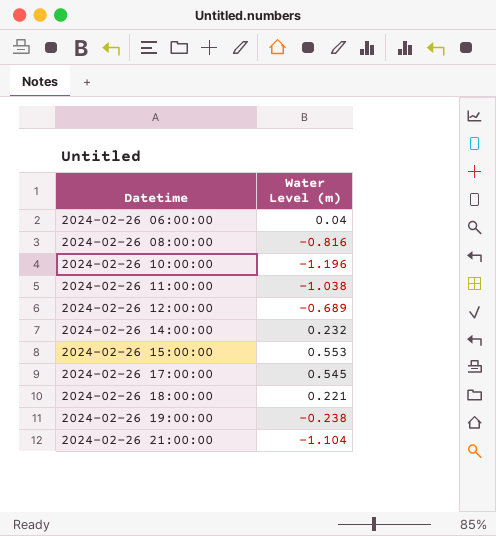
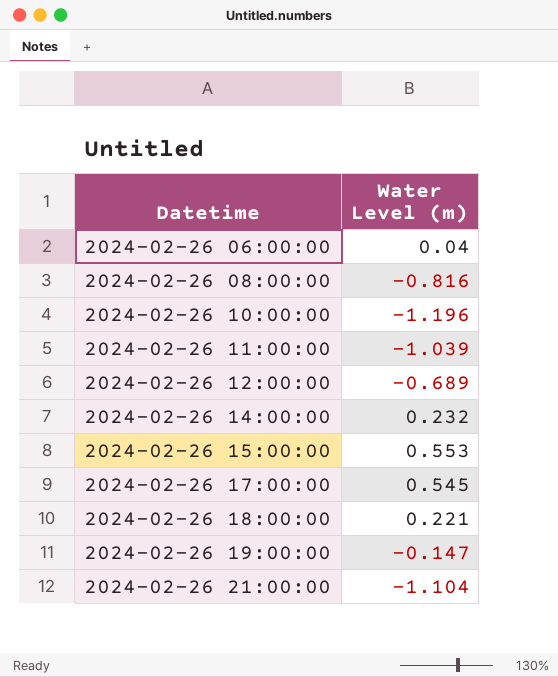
2024-02-26 11:00:00 | Water Level (m): -1.038 -> -1.039
2024-02-26 19:00:00 | Water Level (m): -0.238 -> -0.147

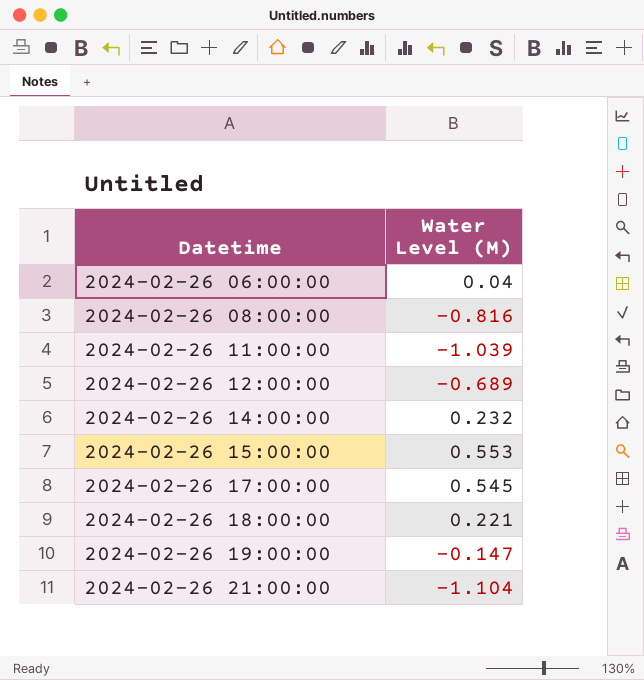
column name: Water Level (m) -> Water Level (M)
row 2024-02-26 10:00:00: -1.196 -> none

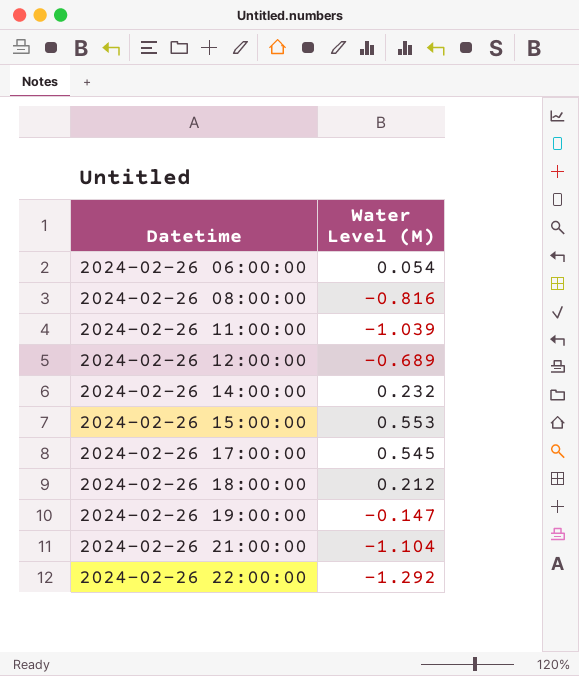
2024-02-26 06:00:00 | Water Level (M): 0.04 -> 0.054
2024-02-26 18:00:00 | Water Level (M): 0.221 -> 0.212
row 2024-02-26 22:00:00: none -> -1.292

